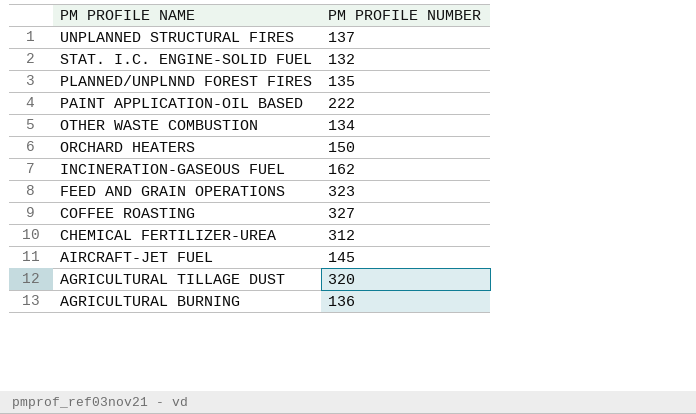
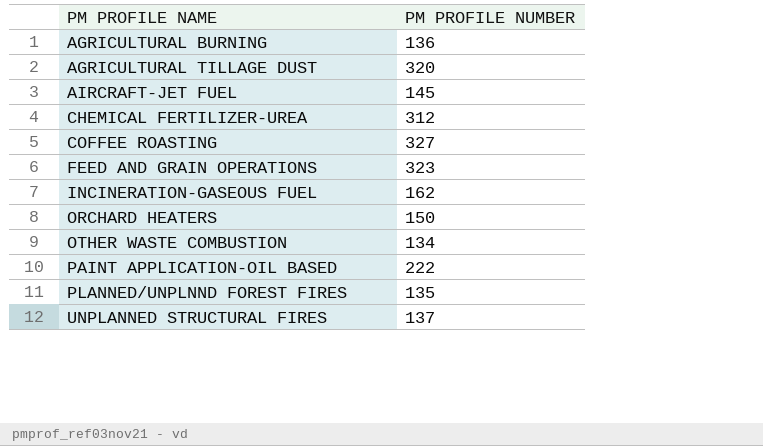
row order: PM PROFILE NAME descending -> PM PROFILE NAME ascending
row STAT. I.C. ENGINE-SOLID FUEL: 132 -> none

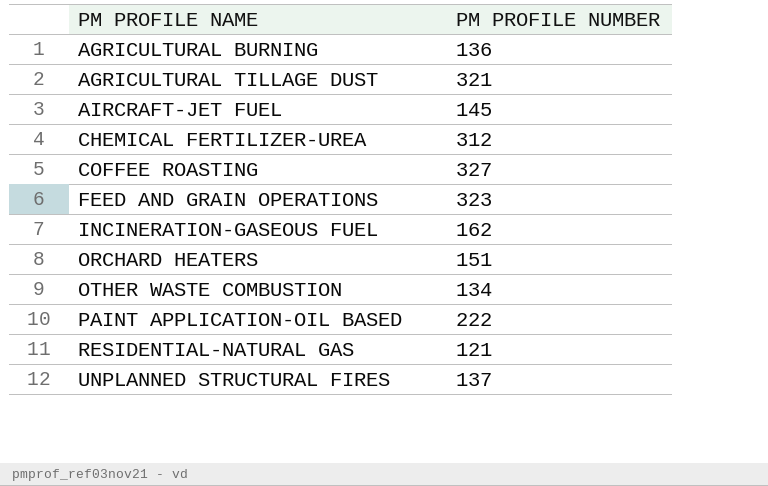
row PLANNED/UNPLNND FOREST FIRES: 135 -> none
AGRICULTURAL TILLAGE DUST | PM PROFILE NUMBER: 320 -> 321
ORCHARD HEATERS | PM PROFILE NUMBER: 150 -> 151
row RESIDENTIAL-NATURAL GAS: none -> 121

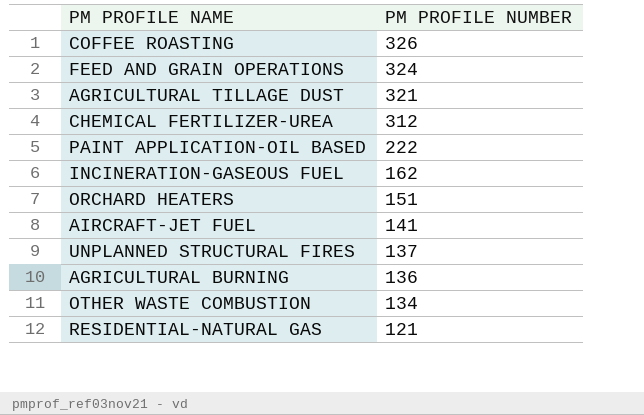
row order: PM PROFILE NAME ascending -> PM PROFILE NUMBER descending
COFFEE ROASTING | PM PROFILE NUMBER: 327 -> 326
FEED AND GRAIN OPERATIONS | PM PROFILE NUMBER: 323 -> 324
AIRCRAFT-JET FUEL | PM PROFILE NUMBER: 145 -> 141

